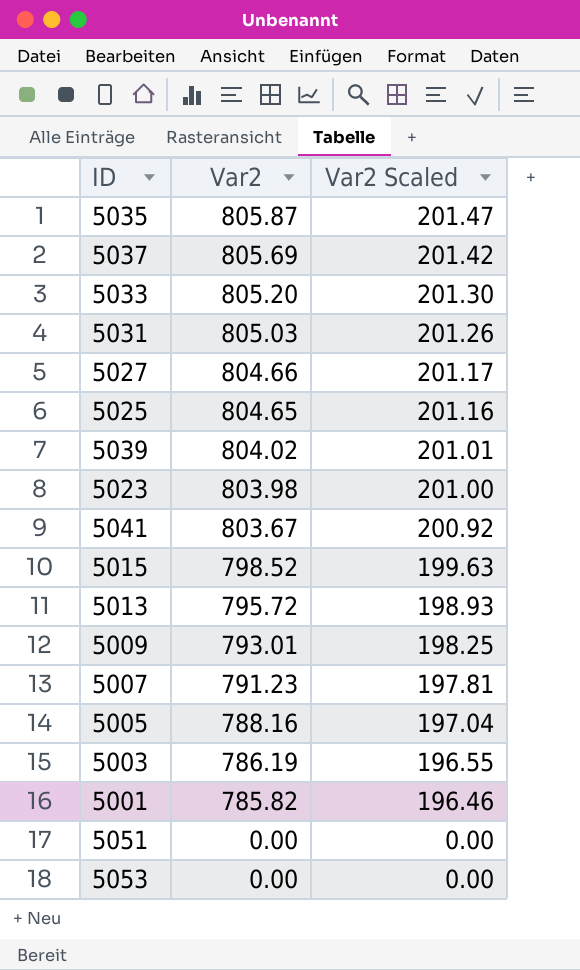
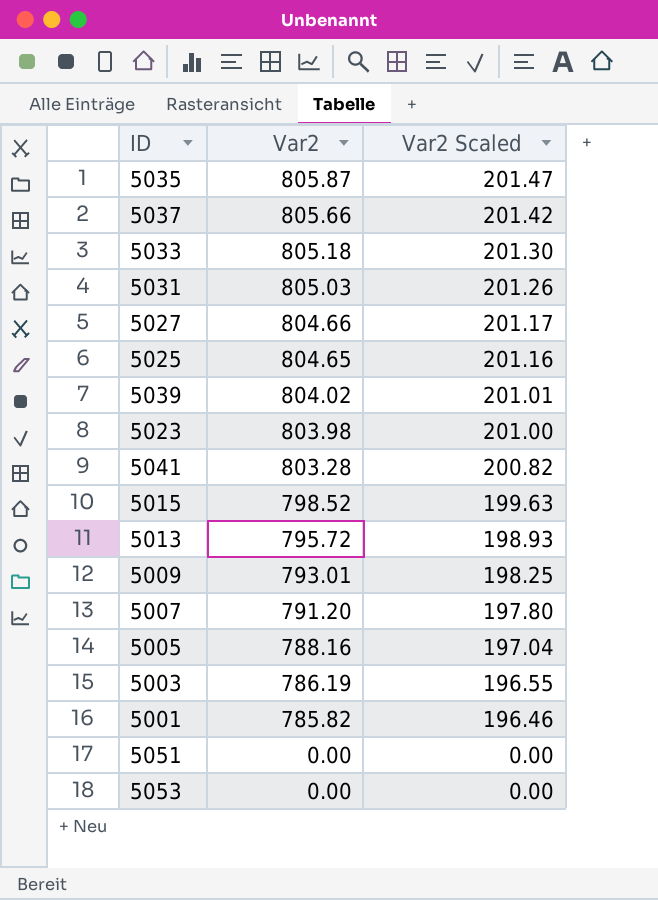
5037 | Var2: 805.69 -> 805.66
5033 | Var2: 805.20 -> 805.18
5041 | Var2: 803.67 -> 803.28
5041 | Var2 Scaled: 200.92 -> 200.82
5007 | Var2: 791.23 -> 791.20
5007 | Var2 Scaled: 197.81 -> 197.80

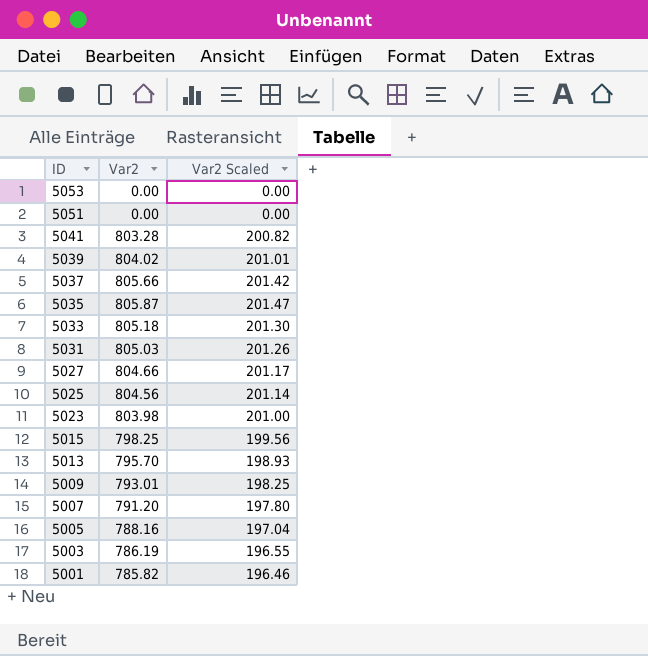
row order: Var2 descending -> ID descending
5025 | Var2: 804.65 -> 804.56
5025 | Var2 Scaled: 201.16 -> 201.14
5015 | Var2: 798.52 -> 798.25
5015 | Var2 Scaled: 199.63 -> 199.56
5013 | Var2: 795.72 -> 795.70

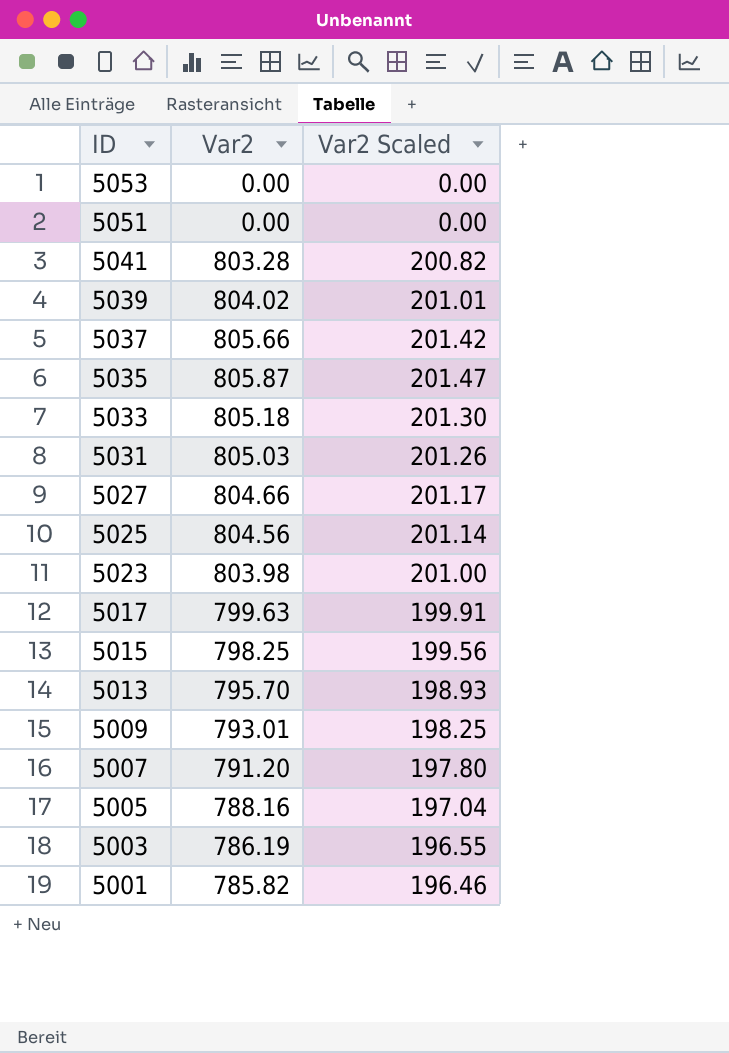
row 5017: none -> 799.63 | 199.91

